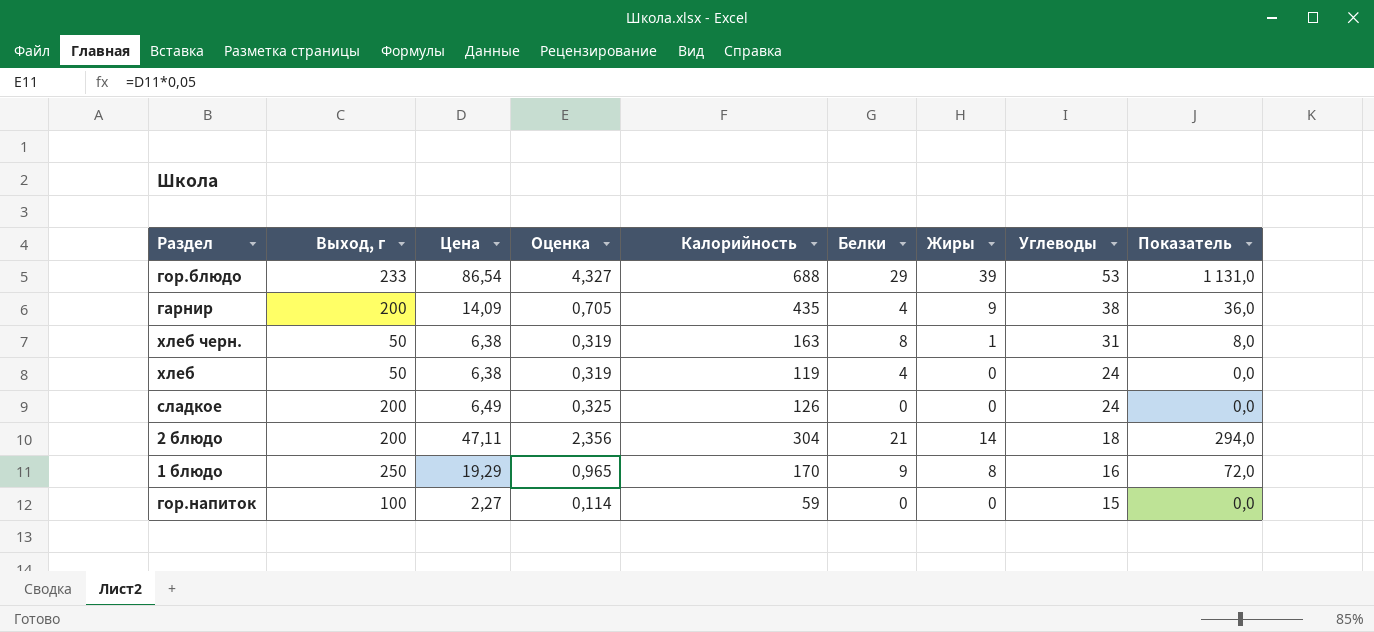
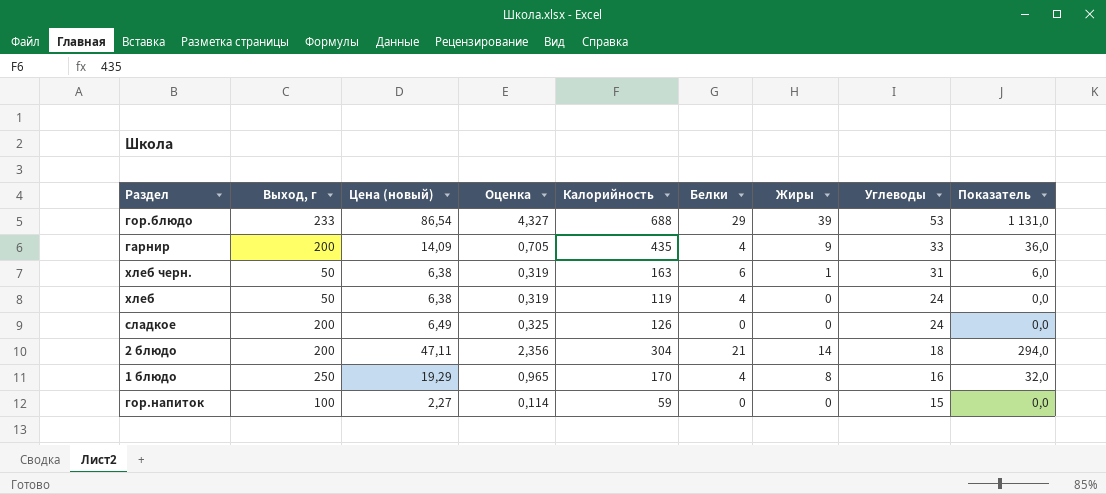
column name: Цена -> Цена (новый)
гарнир | Углеводы: 38 -> 33
хлеб черн. | Белки: 8 -> 6
хлеб черн. | Показатель: 8,0 -> 6,0
1 блюдо | Белки: 9 -> 4
1 блюдо | Показатель: 72,0 -> 32,0

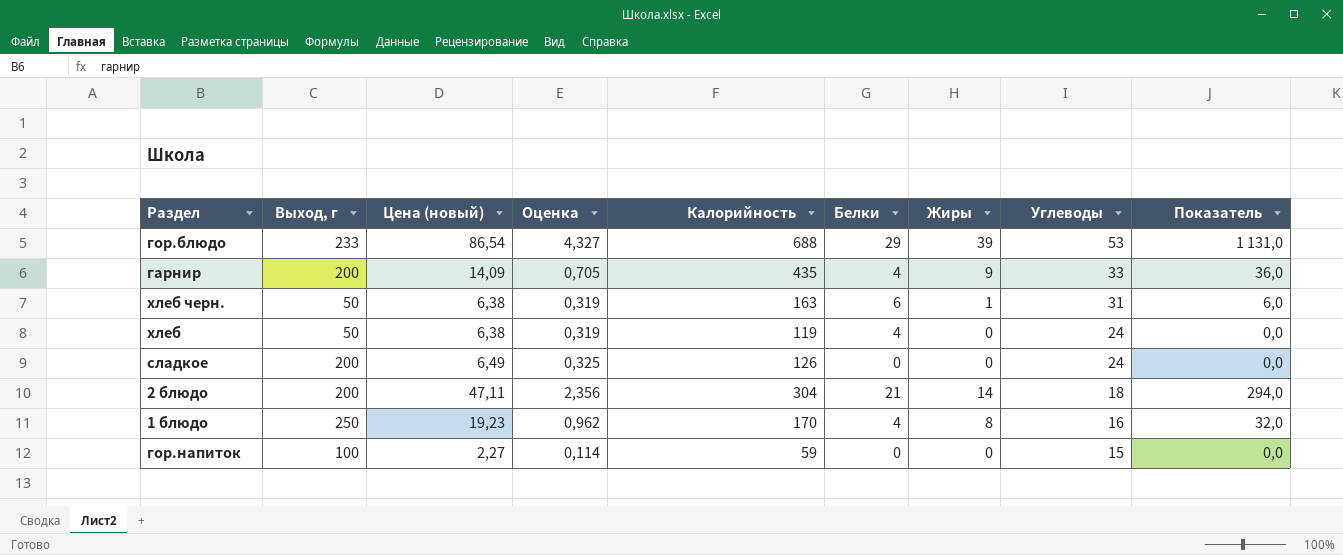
1 блюдо | Цена (новый): 19,29 -> 19,23
1 блюдо | Оценка: 0,965 -> 0,962

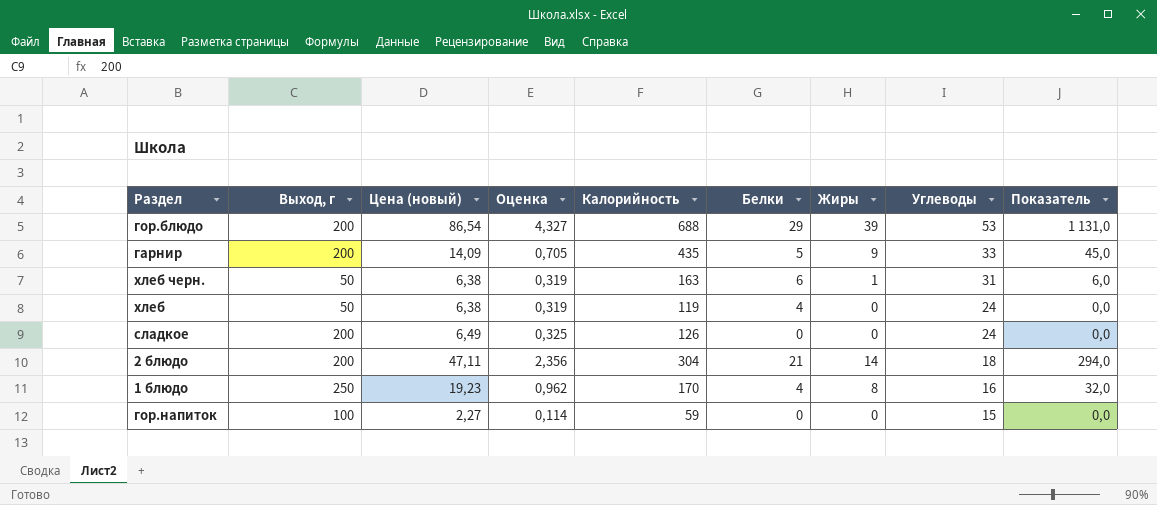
гор.блюдо | Выход, г: 233 -> 200
гарнир | Белки: 4 -> 5
гарнир | Показатель: 36,0 -> 45,0

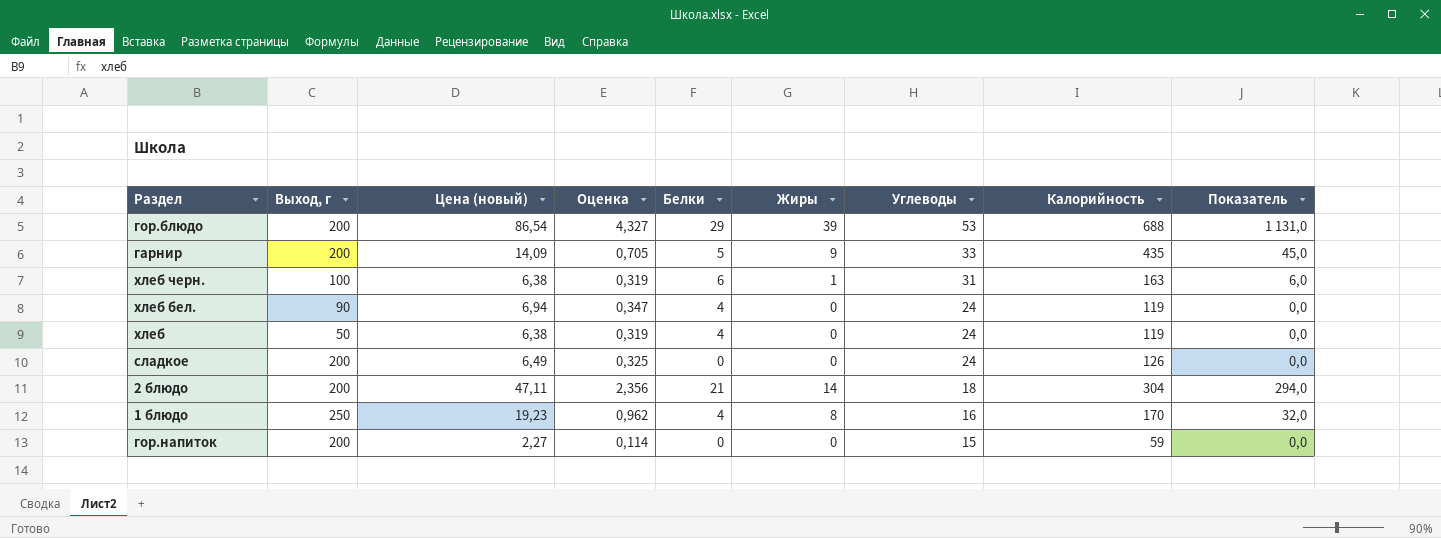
column Калорийность | position: 5 -> 8
хлеб черн. | Выход, г: 50 -> 100
row хлеб бел.: none -> 90 | 6,94 | 0,347 | 4 | 0 | 24 | 119 | 0,0
гор.напиток | Выход, г: 100 -> 200

